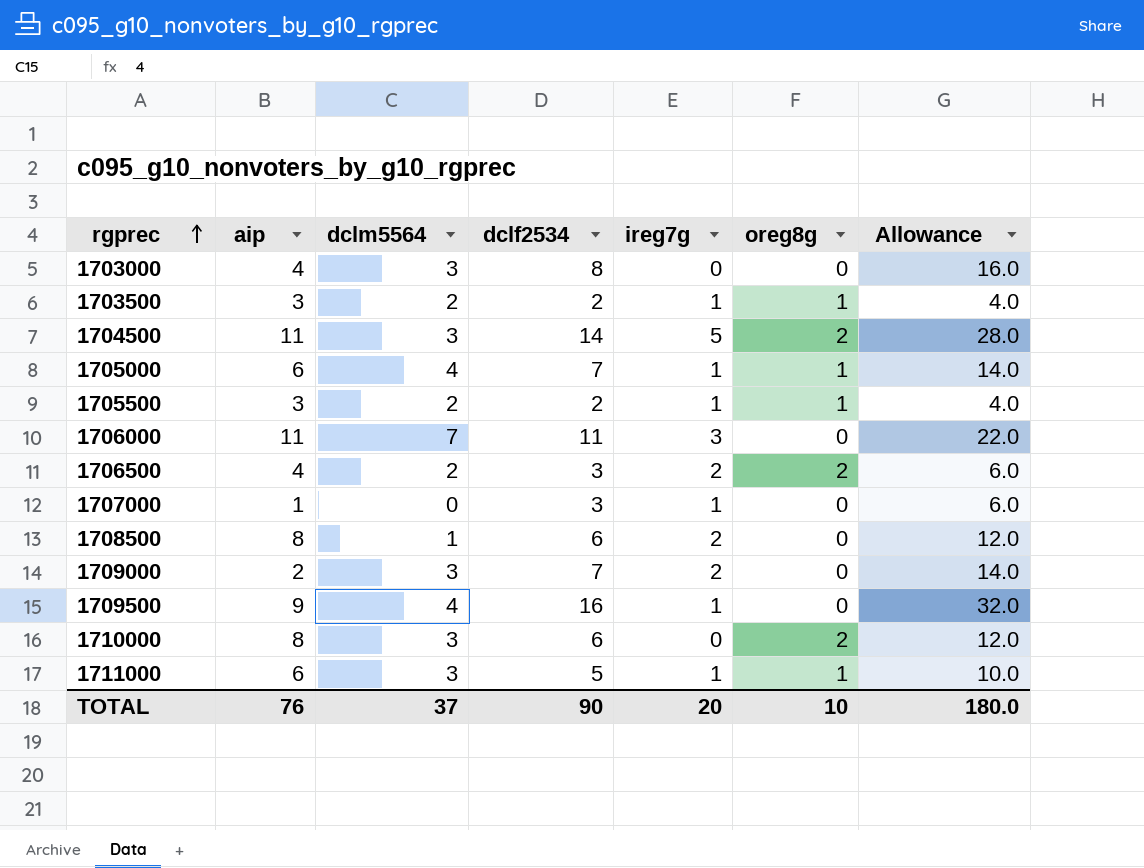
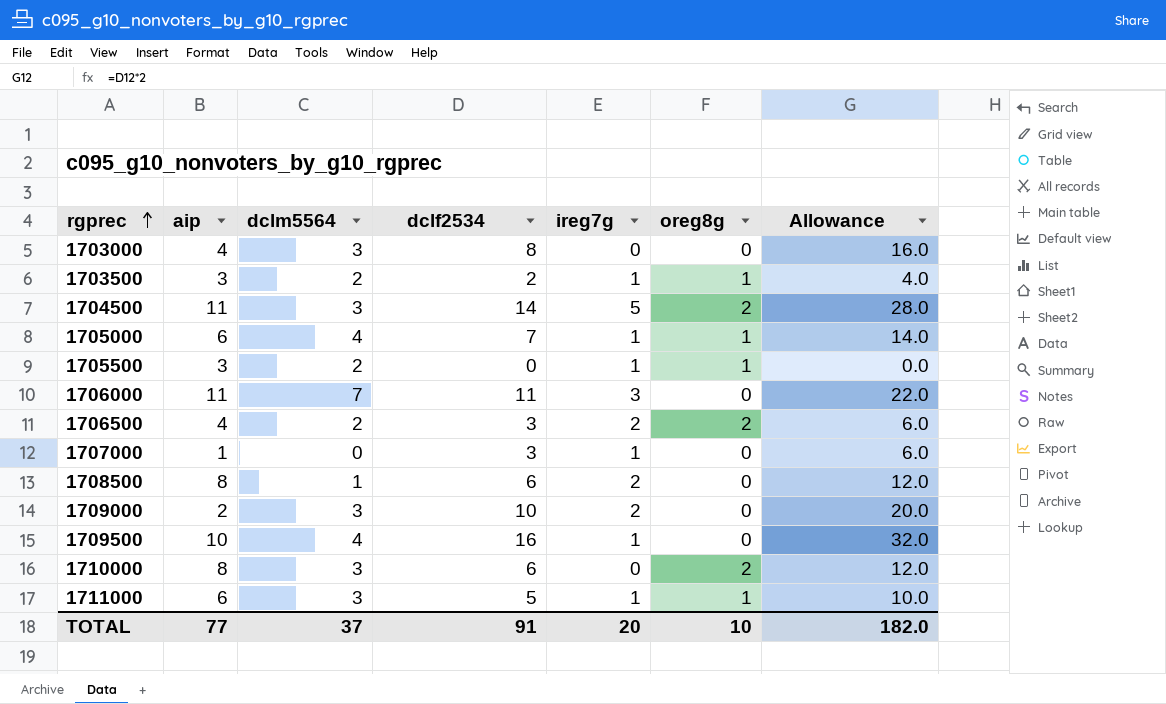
1705500 | dclf2534: 2 -> 0
1705500 | Allowance: 4.0 -> 0.0
1709000 | dclf2534: 7 -> 10
1709000 | Allowance: 14.0 -> 20.0
1709500 | aip: 9 -> 10
TOTAL | aip: 76 -> 77
TOTAL | dclf2534: 90 -> 91
TOTAL | Allowance: 180.0 -> 182.0

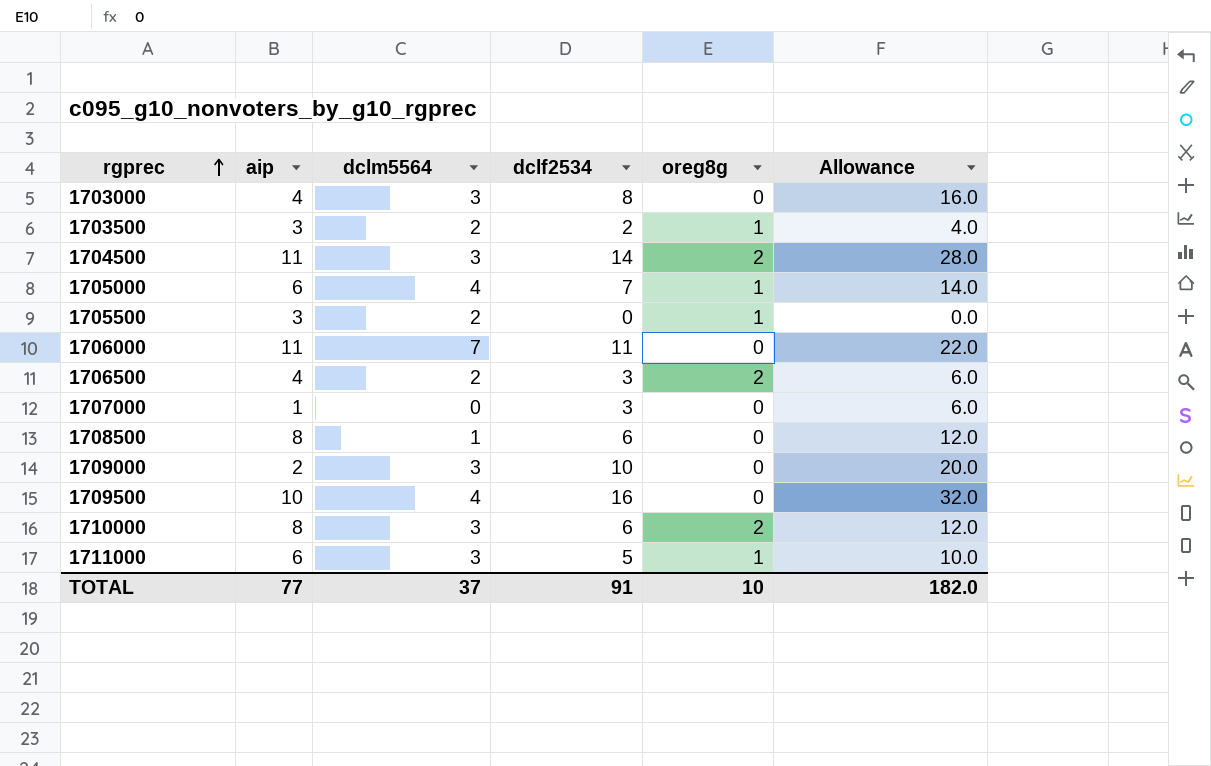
column ireg7g | position: 5 -> none

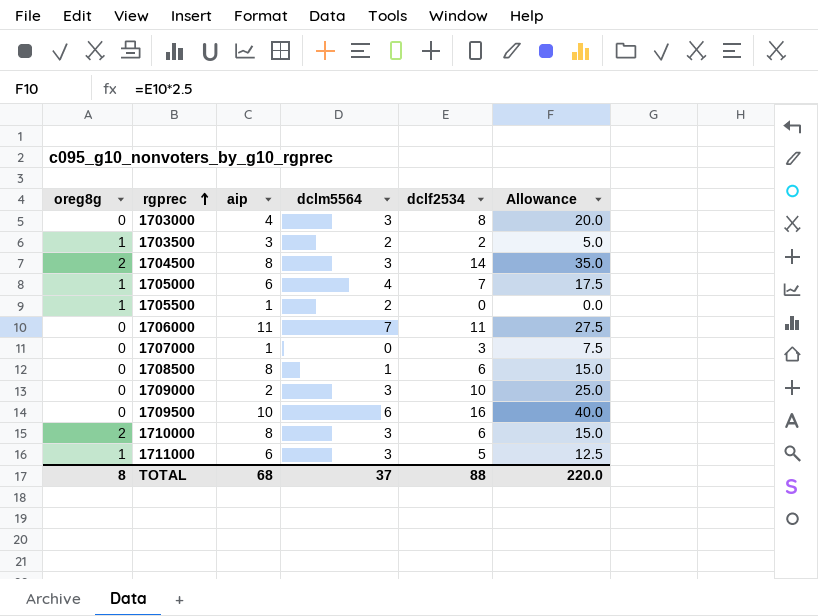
column oreg8g | position: 5 -> 1
column Allowance | formula: [dclf2534] * 2 -> [dclf2534] * 2.5
row 1706500: 4 | 2 | 3 | 2 | 6.0 -> none
1704500 | aip: 11 -> 8
1705500 | aip: 3 -> 1
1709500 | dclm5564: 4 -> 6
TOTAL | oreg8g: 10 -> 8
TOTAL | aip: 77 -> 68
TOTAL | dclf2534: 91 -> 88
TOTAL | Allowance: 182.0 -> 220.0

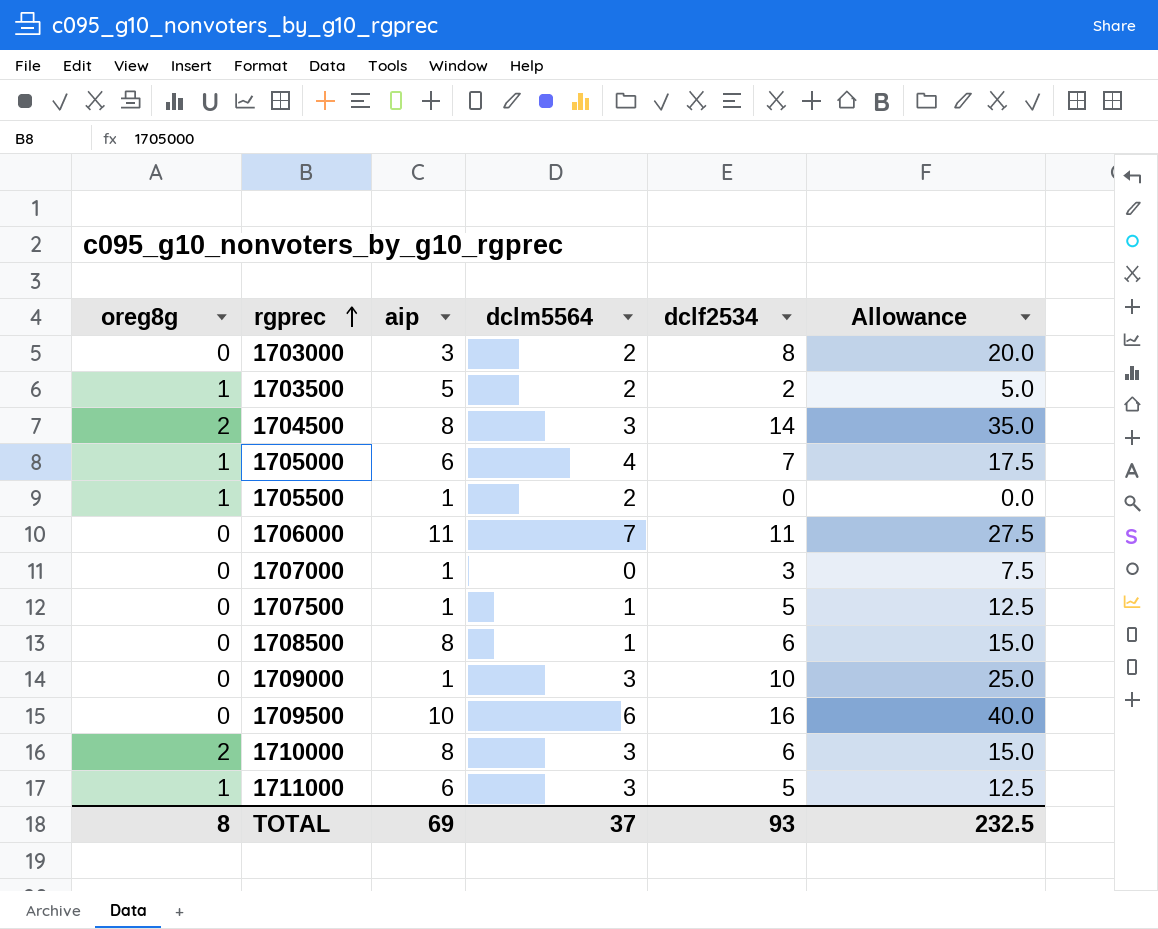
1703000 | aip: 4 -> 3
1703000 | dclm5564: 3 -> 2
1703500 | aip: 3 -> 5
row 1707500: none -> 0 | 1 | 1 | 5 | 12.5
1709000 | aip: 2 -> 1
TOTAL | aip: 68 -> 69
TOTAL | dclf2534: 88 -> 93
TOTAL | Allowance: 220.0 -> 232.5

